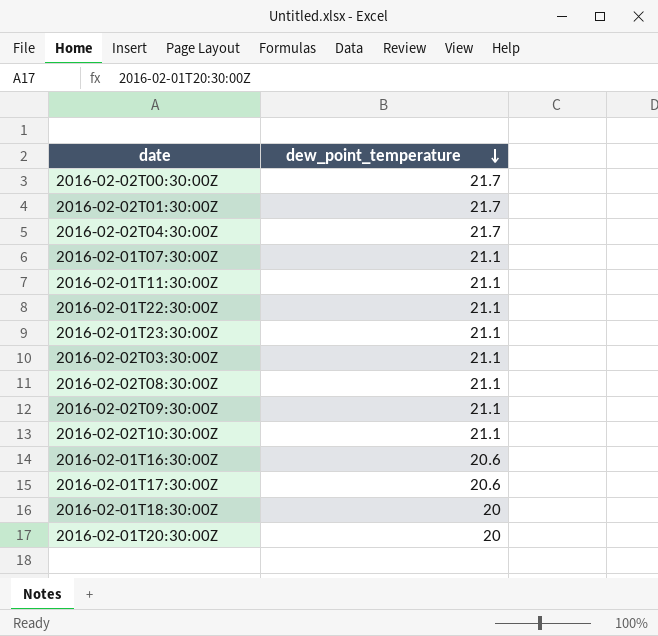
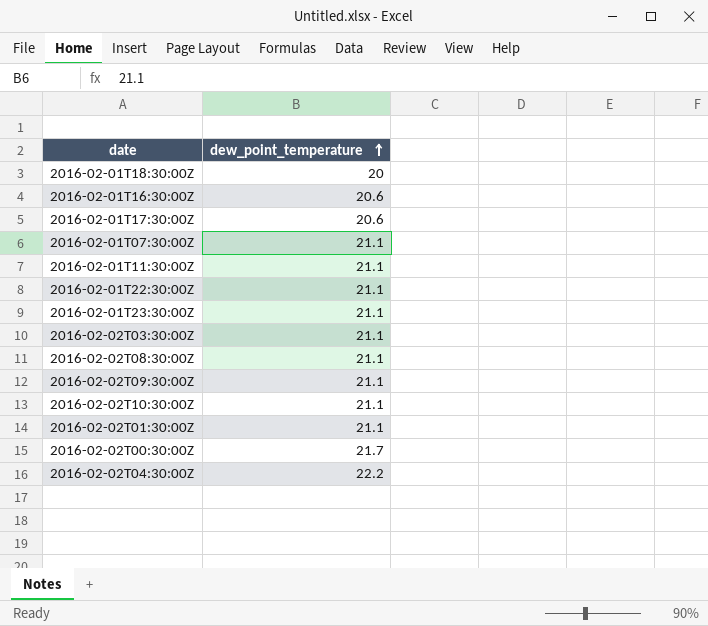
row order: dew_point_temperature descending -> dew_point_temperature ascending
row 2016-02-01T20:30:00Z: 20 -> none
2016-02-02T01:30:00Z | dew_point_temperature: 21.7 -> 21.1
2016-02-02T04:30:00Z | dew_point_temperature: 21.7 -> 22.2

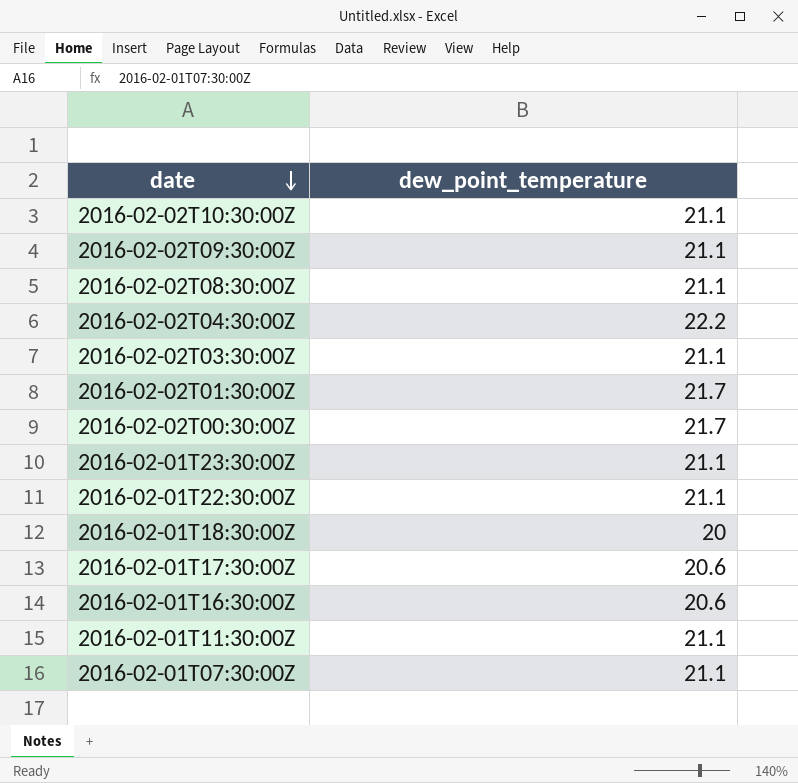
row order: dew_point_temperature ascending -> date descending
2016-02-02T01:30:00Z | dew_point_temperature: 21.1 -> 21.7

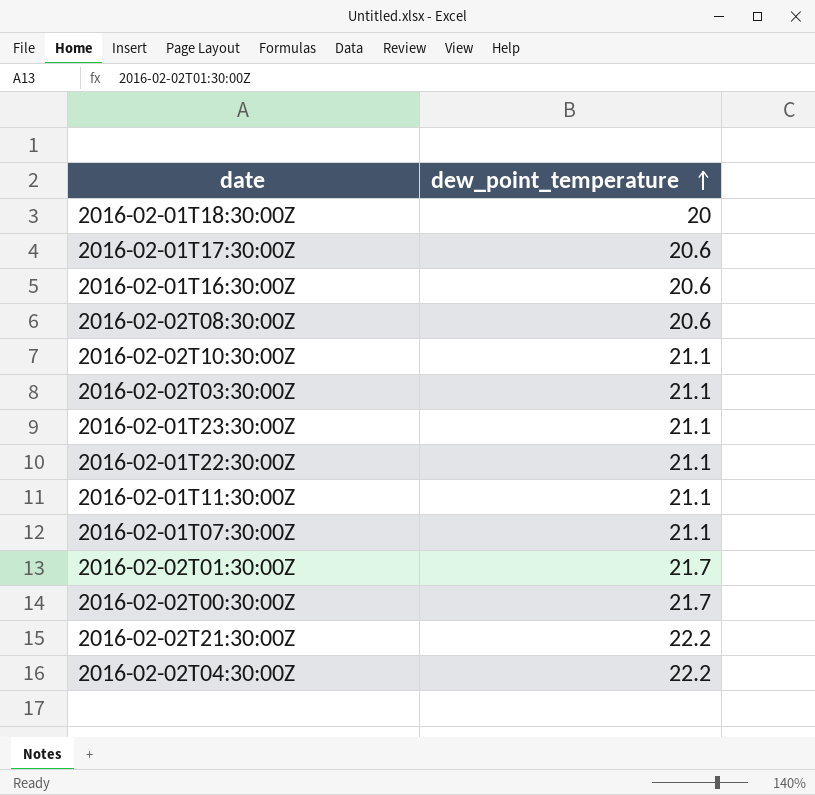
row order: date descending -> dew_point_temperature ascending
row 2016-02-02T09:30:00Z: 21.1 -> none
2016-02-02T08:30:00Z | dew_point_temperature: 21.1 -> 20.6
row 2016-02-02T21:30:00Z: none -> 22.2

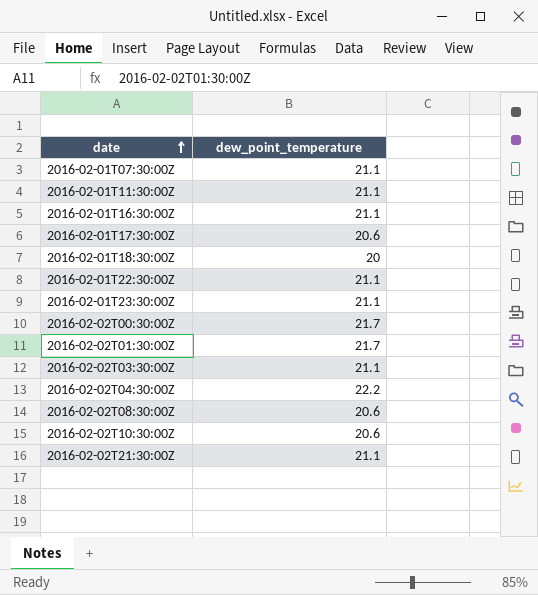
row order: dew_point_temperature ascending -> date ascending
2016-02-01T16:30:00Z | dew_point_temperature: 20.6 -> 21.1
2016-02-02T10:30:00Z | dew_point_temperature: 21.1 -> 20.6
2016-02-02T21:30:00Z | dew_point_temperature: 22.2 -> 21.1

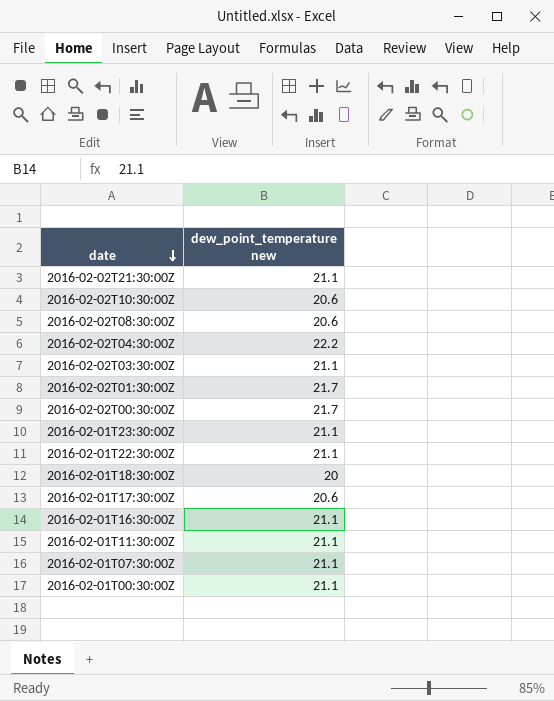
row order: date ascending -> date descending
column name: dew_point_temperature -> dew_point_temperature new
row 2016-02-01T00:30:00Z: none -> 21.1

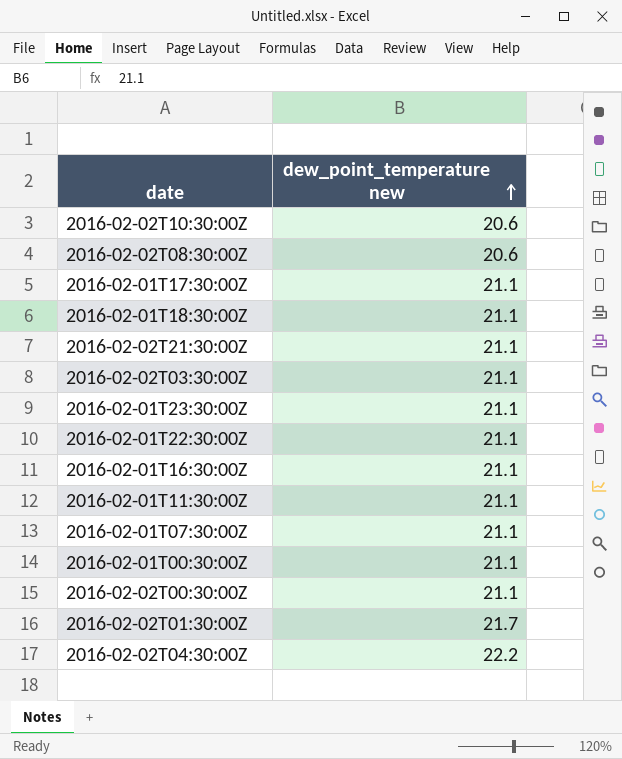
row order: date descending -> dew_point_temperature new ascending
2016-02-01T17:30:00Z | dew_point_temperature new: 20.6 -> 21.1
2016-02-01T18:30:00Z | dew_point_temperature new: 20 -> 21.1
2016-02-02T00:30:00Z | dew_point_temperature new: 21.7 -> 21.1

